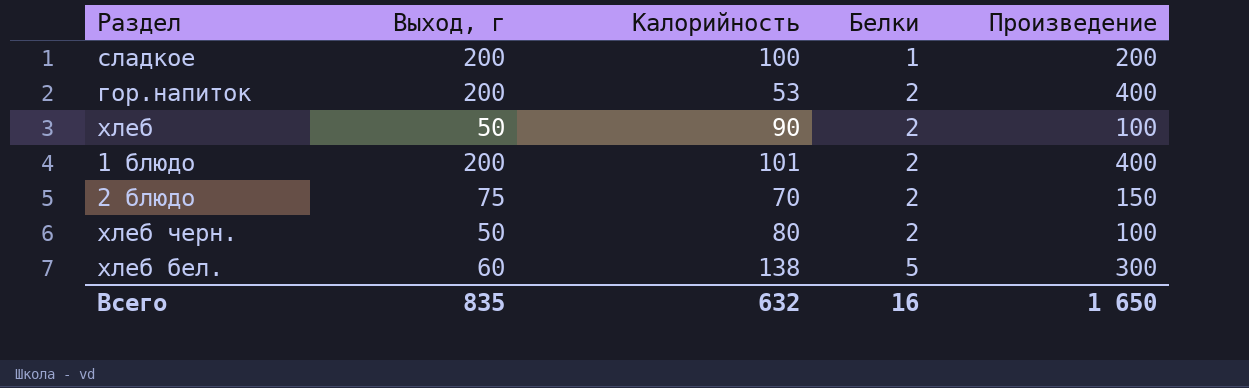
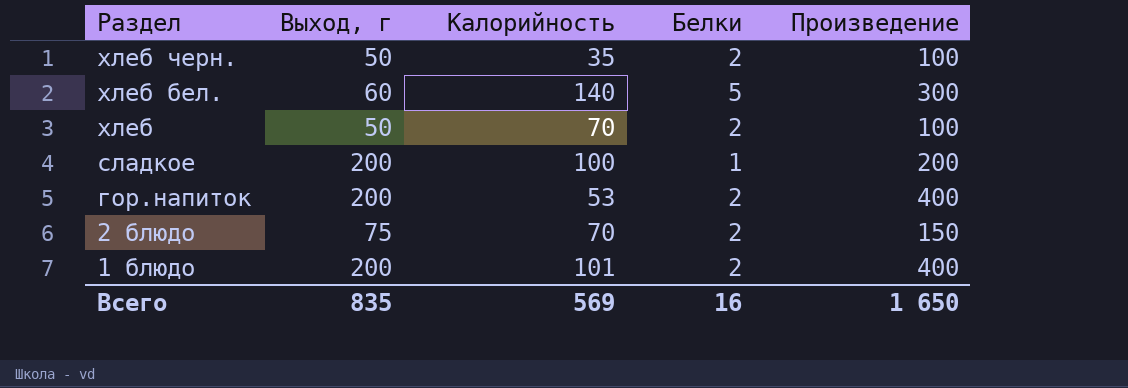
row order: Белки ascending -> Раздел descending
хлеб черн. | Калорийность: 80 -> 35
хлеб бел. | Калорийность: 138 -> 140
хлеб | Калорийность: 90 -> 70
Всего | Калорийность: 632 -> 569

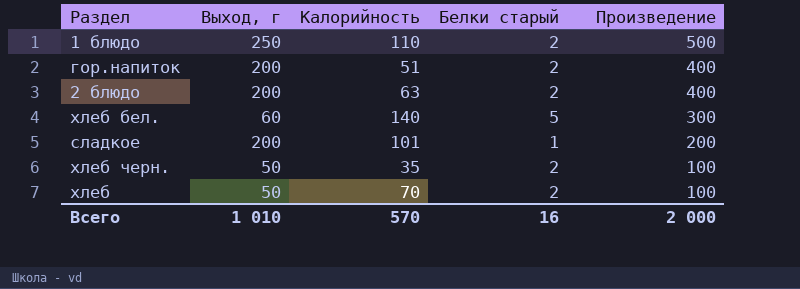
row order: Раздел descending -> Произведение descending
column name: Белки -> Белки старый
1 блюдо | Выход, г: 200 -> 250
1 блюдо | Калорийность: 101 -> 110
1 блюдо | Произведение: 400 -> 500
гор.напиток | Калорийность: 53 -> 51
2 блюдо | Выход, г: 75 -> 200
2 блюдо | Калорийность: 70 -> 63
2 блюдо | Произведение: 150 -> 400
сладкое | Калорийность: 100 -> 101
Всего | Выход, г: 835 -> 1 010
Всего | Калорийность: 569 -> 570
Всего | Произведение: 1 650 -> 2 000

